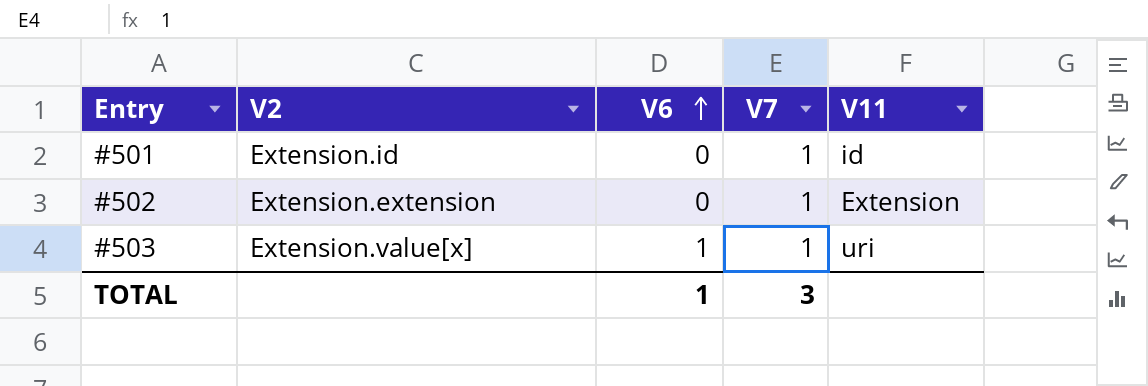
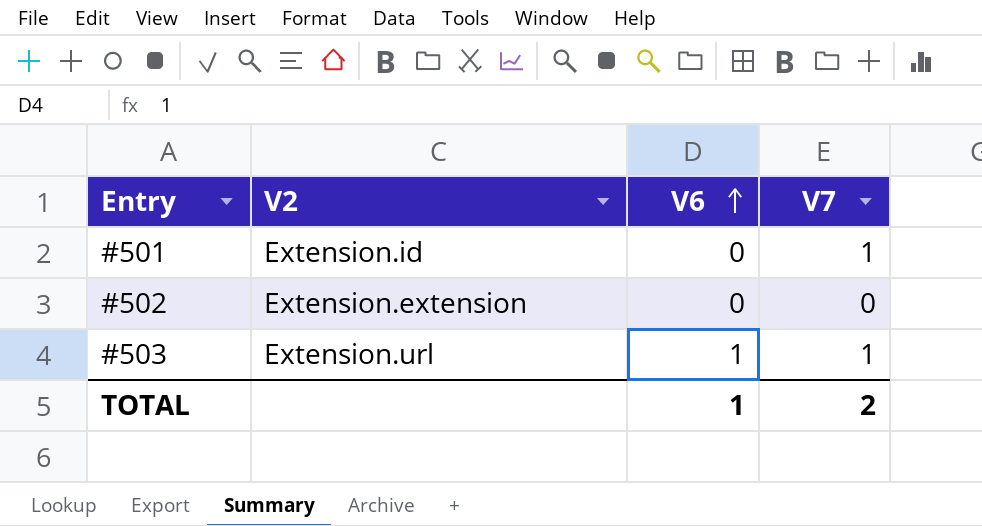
column V11 | position: 5 -> none
#502 | V7: 1 -> 0
#503 | V2: Extension.value[x] -> Extension.url
TOTAL | V7: 3 -> 2

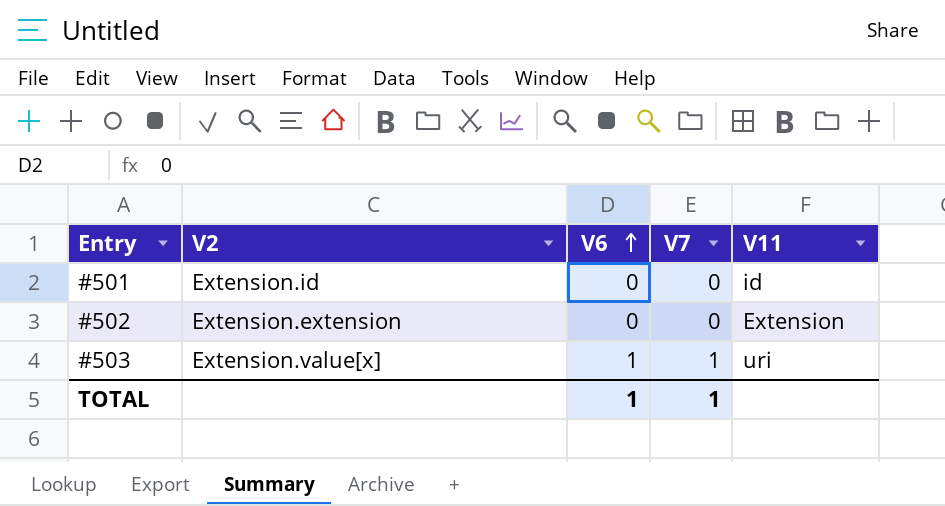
column V11 | position: none -> 5
#501 | V7: 1 -> 0
#503 | V2: Extension.url -> Extension.value[x]
TOTAL | V7: 2 -> 1

